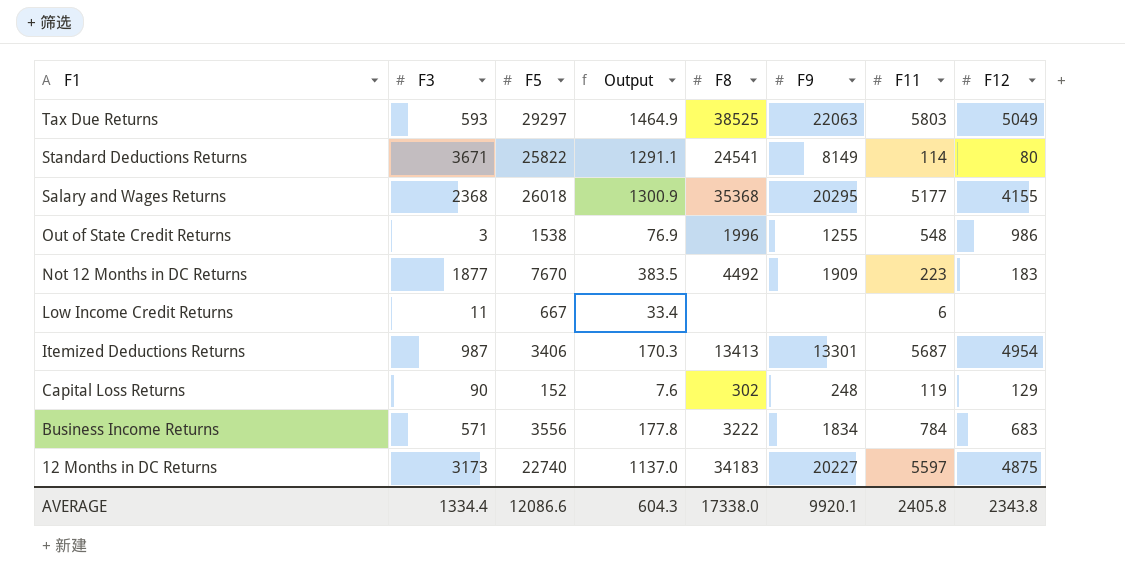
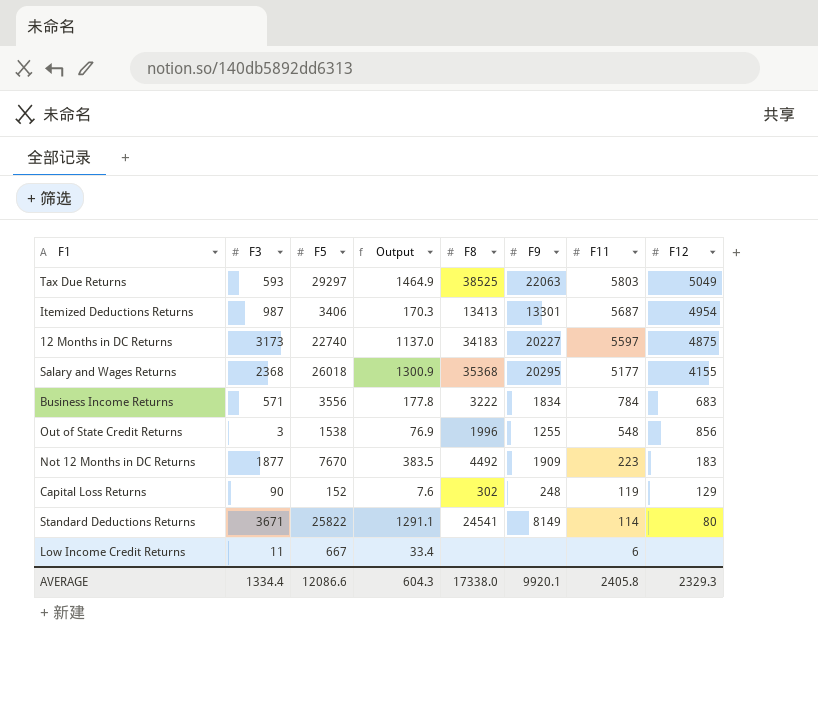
row order: F1 descending -> F11 descending
Out of State Credit Returns | F12: 986 -> 856
AVERAGE | F12: 2343.8 -> 2329.3

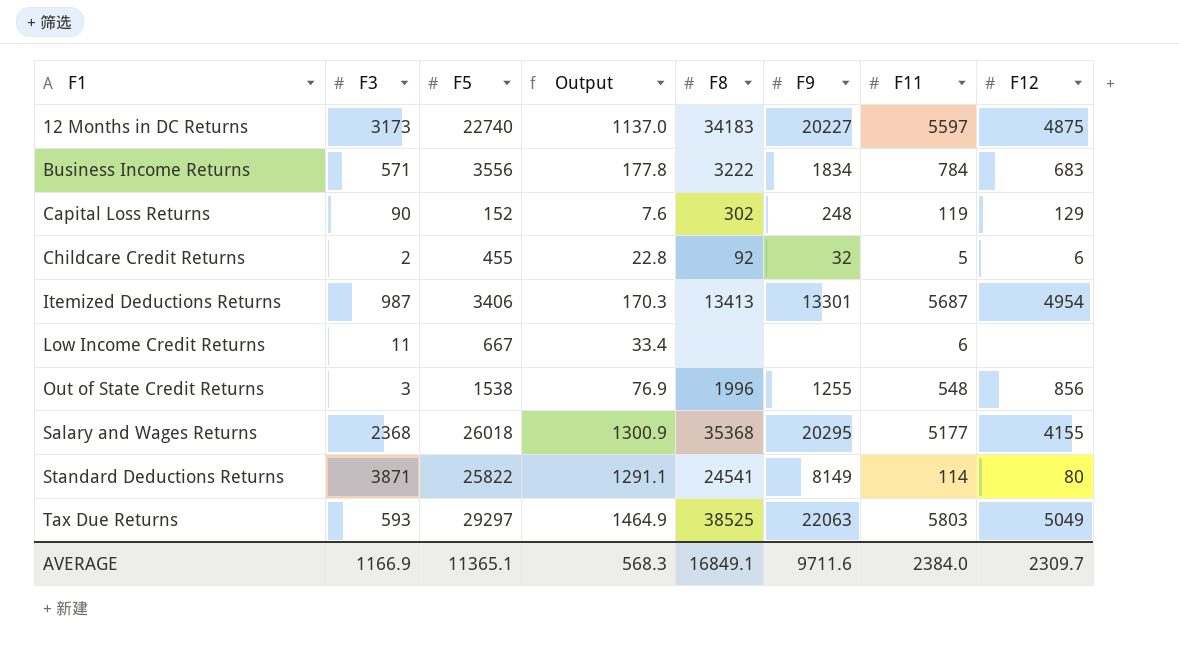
row order: F11 descending -> F1 ascending
row Not 12 Months in DC Returns: 1877 | 7670 | 383.5 | 4492 | 1909 | 223 | 183 -> none
row Childcare Credit Returns: none -> 2 | 455 | 22.8 | 92 | 32 | 5 | 6
Standard Deductions Returns | F3: 3671 -> 3871
AVERAGE | F3: 1334.4 -> 1166.9
AVERAGE | F5: 12086.6 -> 11365.1
AVERAGE | Output: 604.3 -> 568.3
AVERAGE | F8: 17338.0 -> 16849.1
AVERAGE | F9: 9920.1 -> 9711.6
AVERAGE | F11: 2405.8 -> 2384.0
AVERAGE | F12: 2329.3 -> 2309.7

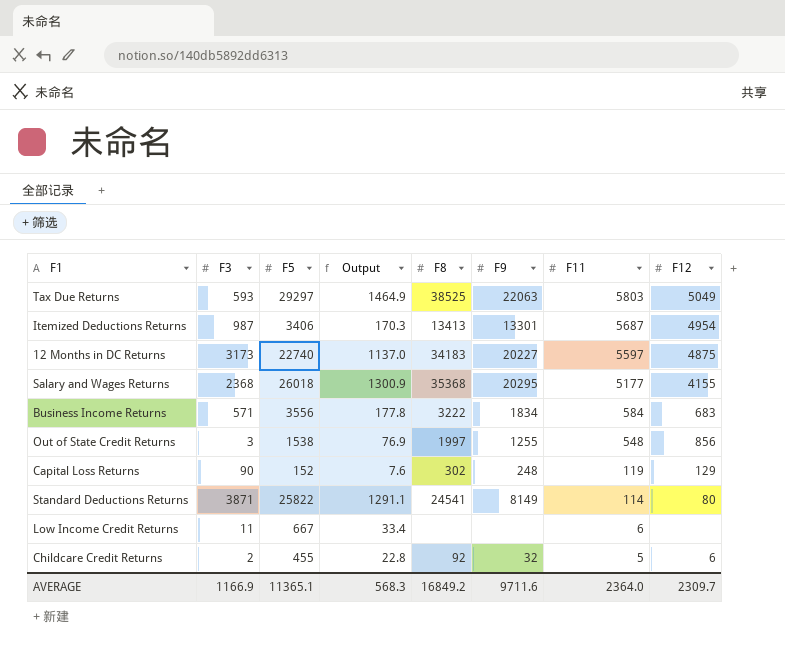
row order: F1 ascending -> F11 descending
Business Income Returns | F11: 784 -> 584
Out of State Credit Returns | F8: 1996 -> 1997
AVERAGE | F8: 16849.1 -> 16849.2
AVERAGE | F11: 2384.0 -> 2364.0

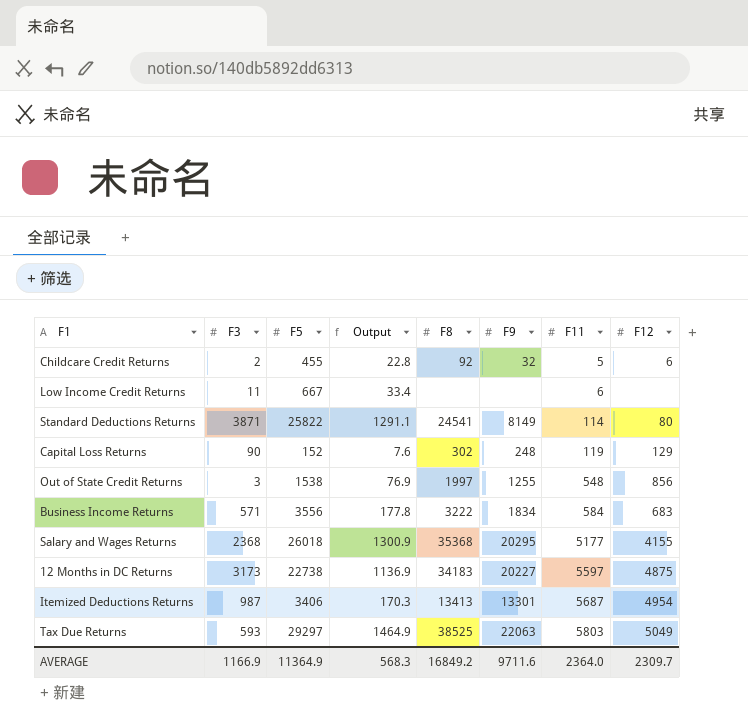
row order: F11 descending -> F11 ascending
12 Months in DC Returns | F5: 22740 -> 22738
12 Months in DC Returns | Output: 1137.0 -> 1136.9
AVERAGE | F5: 11365.1 -> 11364.9

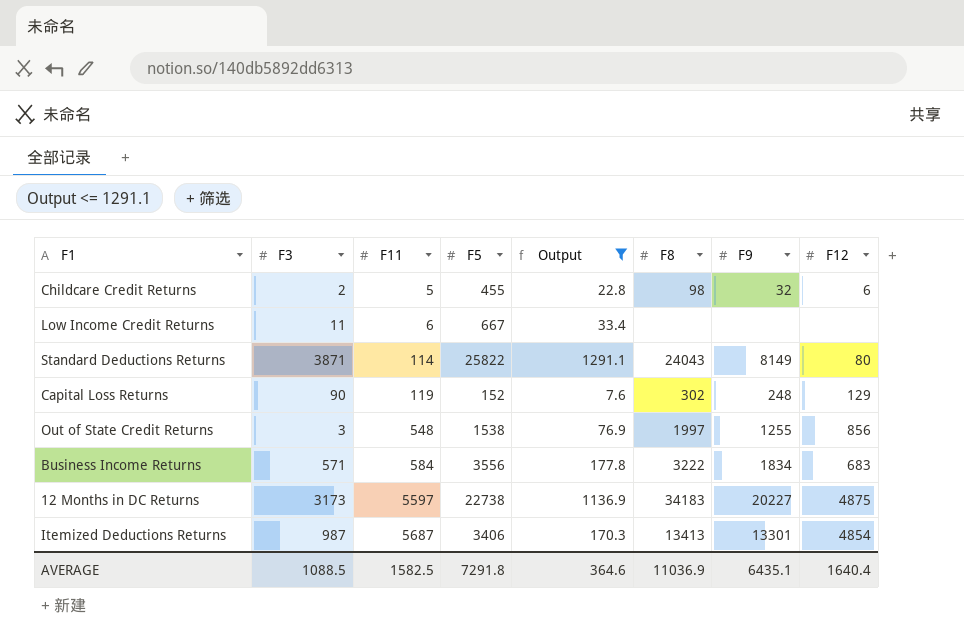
filter: none -> Output <= 1291.1
column F11 | position: 7 -> 3
Childcare Credit Returns | F8: 92 -> 98
Standard Deductions Returns | F8: 24541 -> 24043
Itemized Deductions Returns | F12: 4954 -> 4854
AVERAGE | F3: 1166.9 -> 1088.5
AVERAGE | F11: 2364.0 -> 1582.5
AVERAGE | F5: 11364.9 -> 7291.8
AVERAGE | Output: 568.3 -> 364.6
AVERAGE | F8: 16849.2 -> 11036.9
AVERAGE | F9: 9711.6 -> 6435.1
AVERAGE | F12: 2309.7 -> 1640.4

